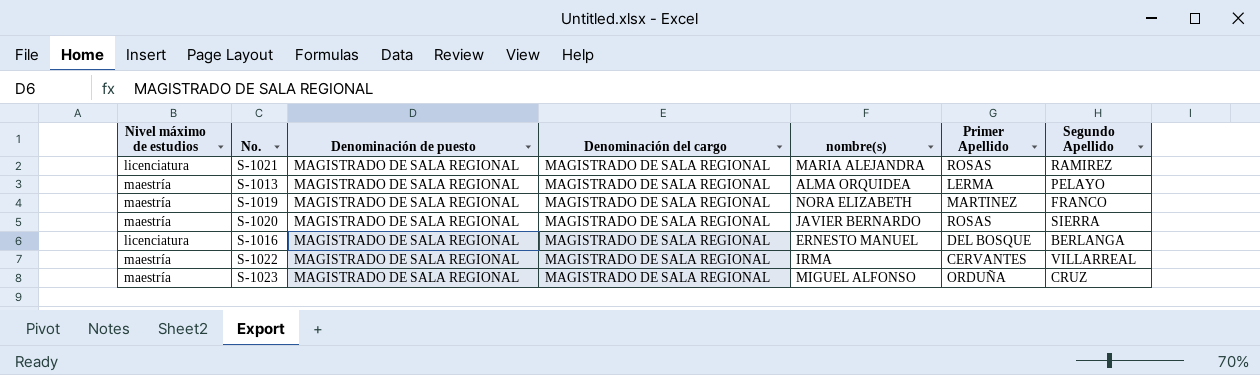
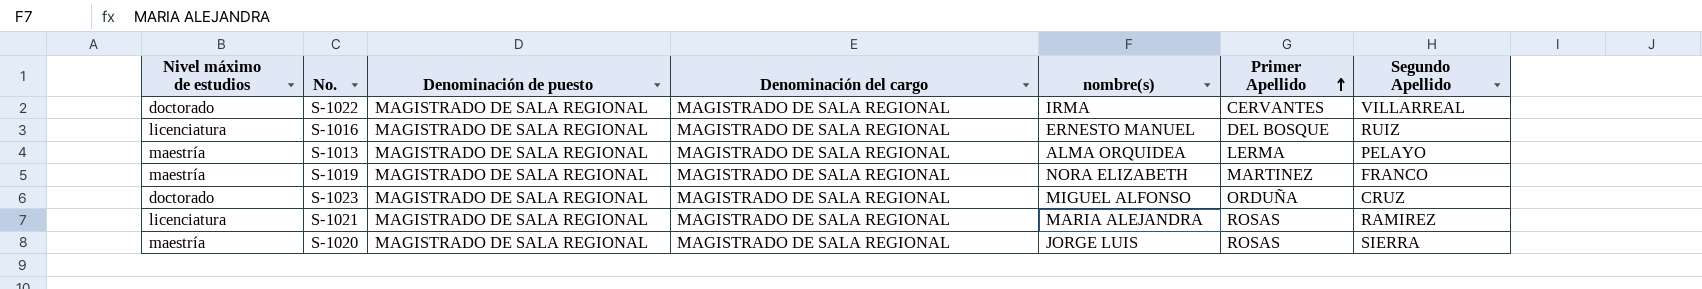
row order: none -> Primer Apellido ascending
S-1022 | Nivel máximo de estudios: maestría -> doctorado
S-1016 | Segundo Apellido: BERLANGA -> RUIZ
S-1023 | Nivel máximo de estudios: maestría -> doctorado
S-1020 | nombre(s): JAVIER BERNARDO -> JORGE LUIS

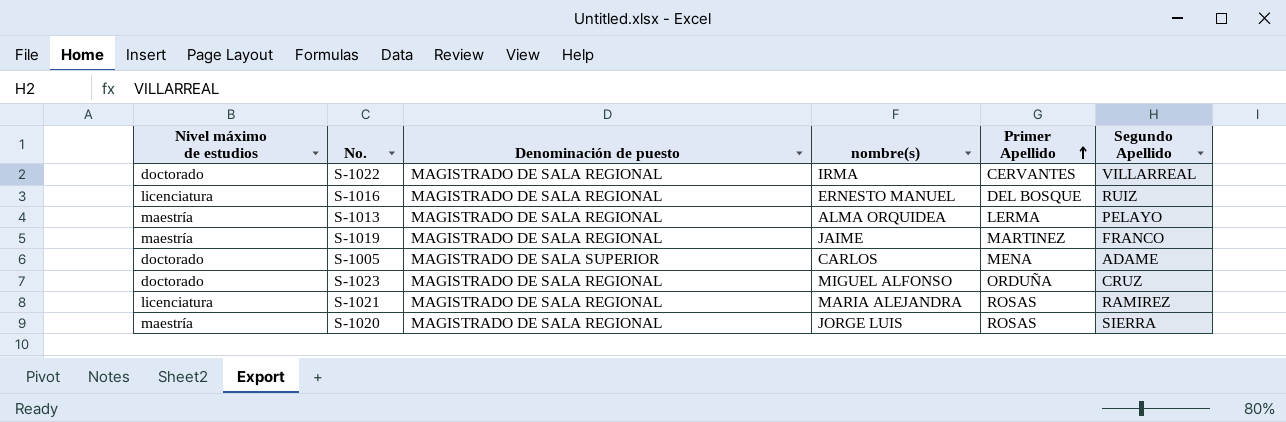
column Denominación del cargo | position: 4 -> none
S-1019 | nombre(s): NORA ELIZABETH -> JAIME
row S-1005: none -> doctorado | MAGISTRADO DE SALA SUPERIOR | CARLOS | MENA | ADAME

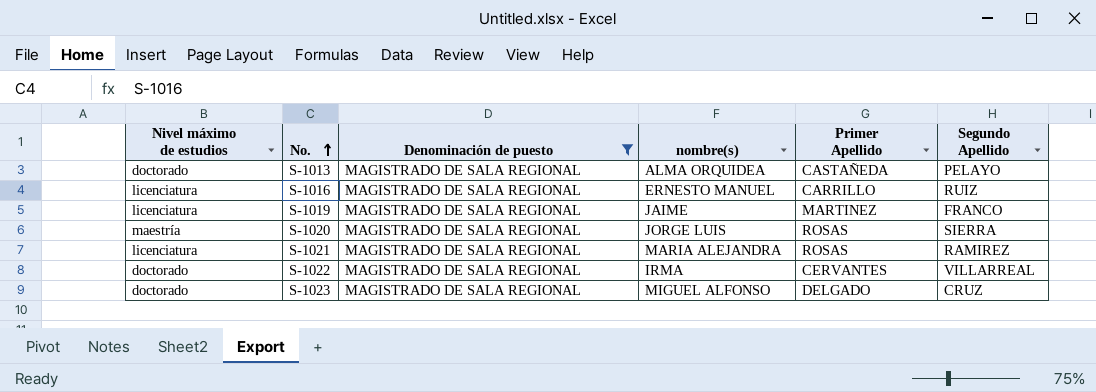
filter: none -> Denominación de puesto = MAGISTRADO DE SALA REGIONAL
row order: Primer Apellido ascending -> No. ascending
S-1013 | Nivel máximo de estudios: maestría -> doctorado
S-1013 | Primer Apellido: LERMA -> CASTAÑEDA
S-1016 | Primer Apellido: DEL BOSQUE -> CARRILLO
S-1019 | Nivel máximo de estudios: maestría -> licenciatura
S-1023 | Primer Apellido: ORDUÑA -> DELGADO

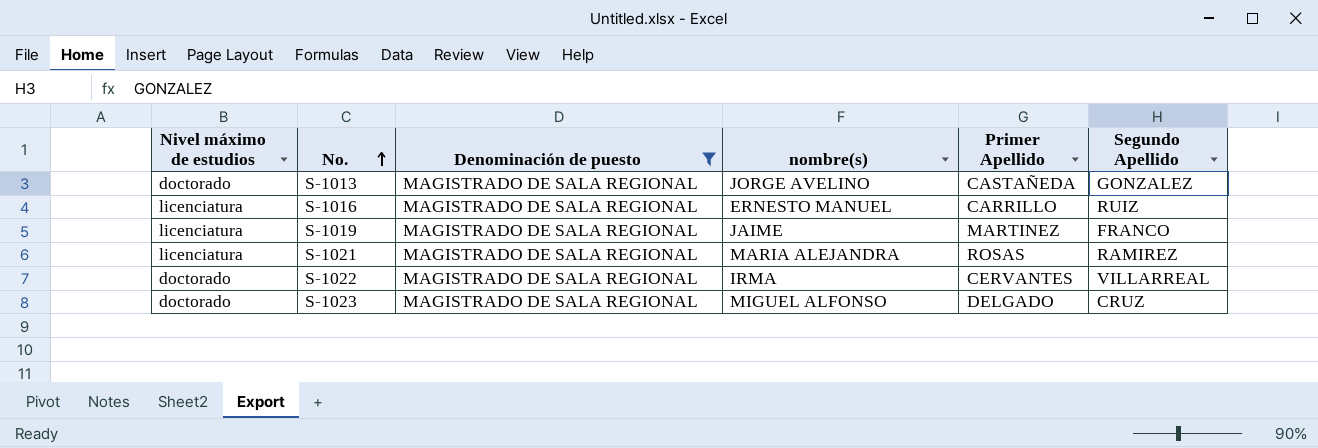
row S-1020: maestría | MAGISTRADO DE SALA REGIONAL | JORGE LUIS | ROSAS | SIERRA -> none
S-1013 | nombre(s): ALMA ORQUIDEA -> JORGE AVELINO
S-1013 | Segundo Apellido: PELAYO -> GONZALEZ

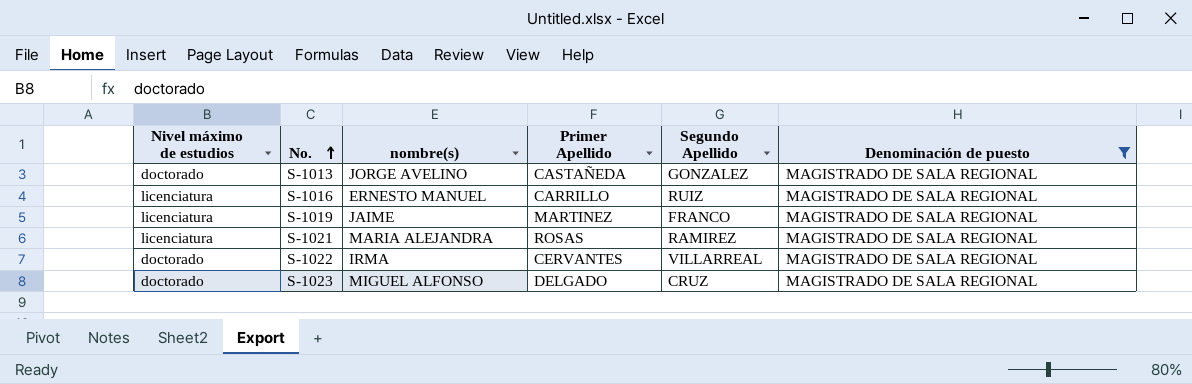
column Denominación de puesto | position: 3 -> 6

